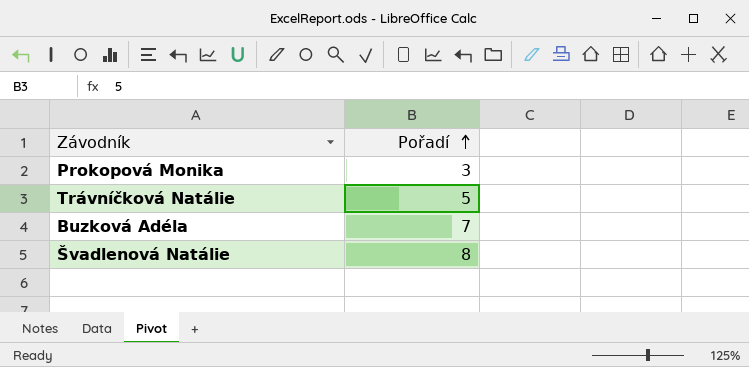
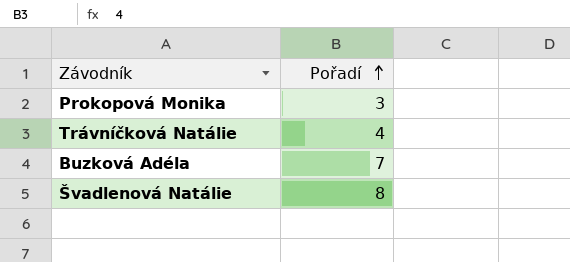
Trávníčková Natálie | Pořadí: 5 -> 4

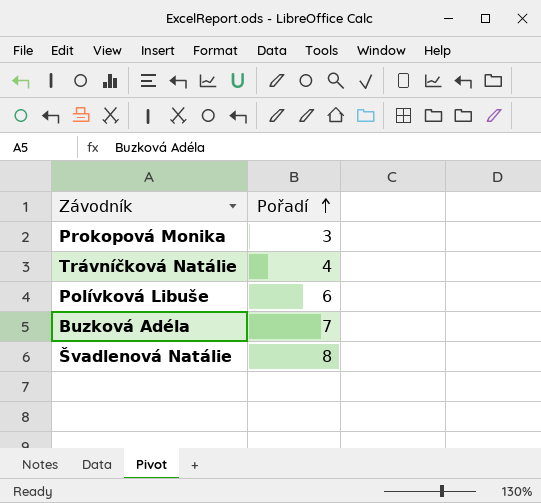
row Polívková Libuše: none -> 6

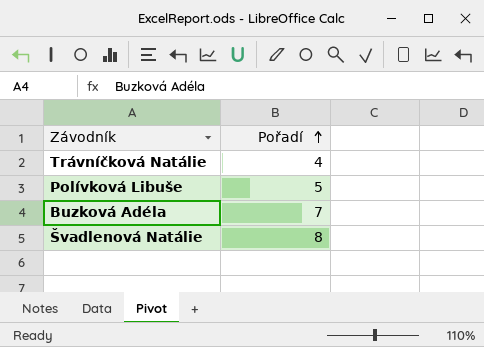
row Prokopová Monika: 3 -> none
Polívková Libuše | Pořadí: 6 -> 5

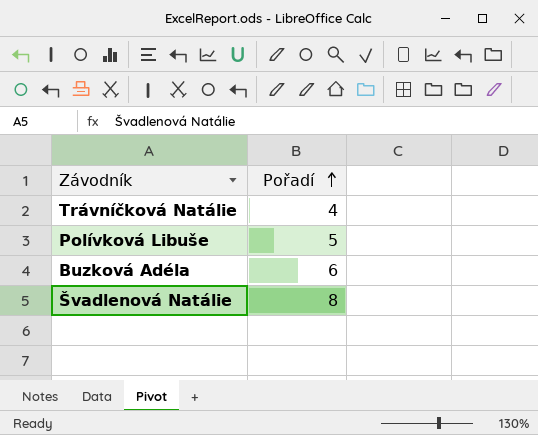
Buzková Adéla | Pořadí: 7 -> 6

